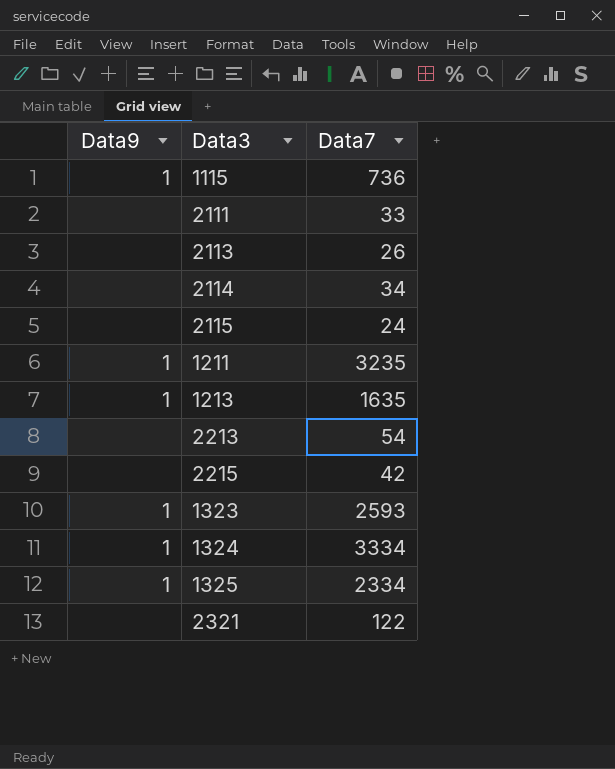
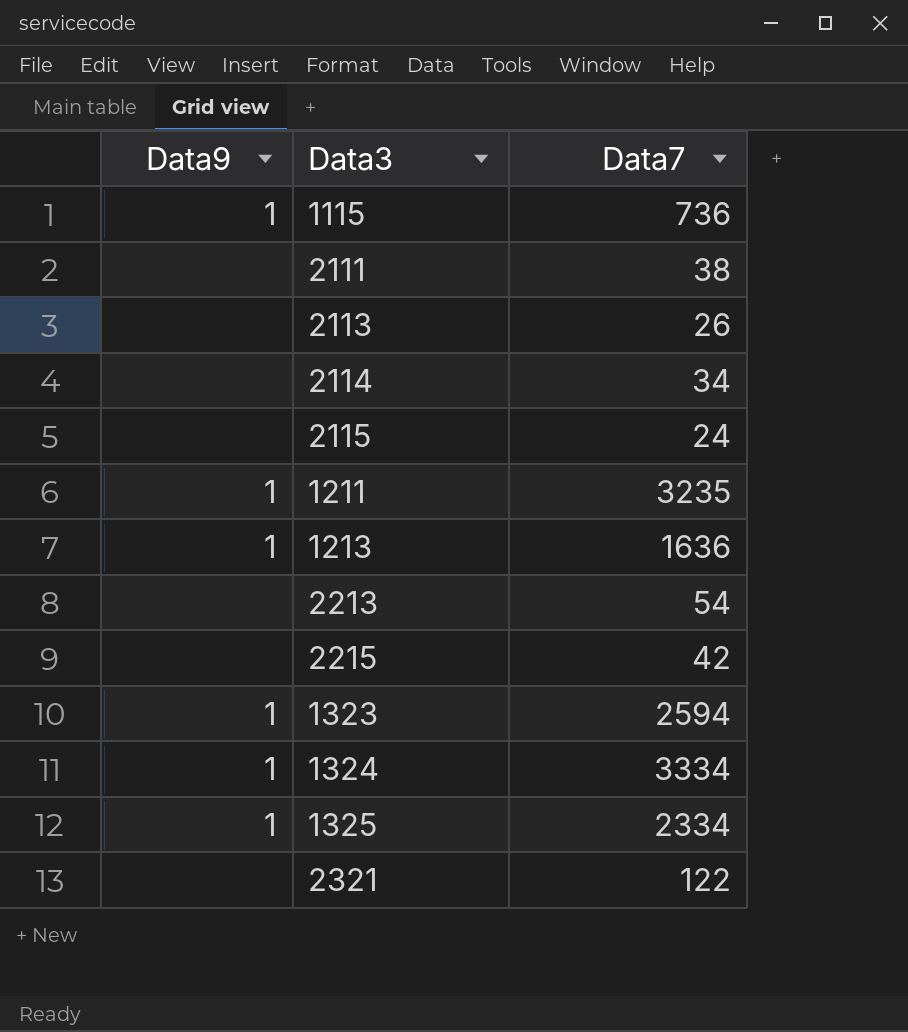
2111 | Data7: 33 -> 38
1213 | Data7: 1635 -> 1636
1323 | Data7: 2593 -> 2594

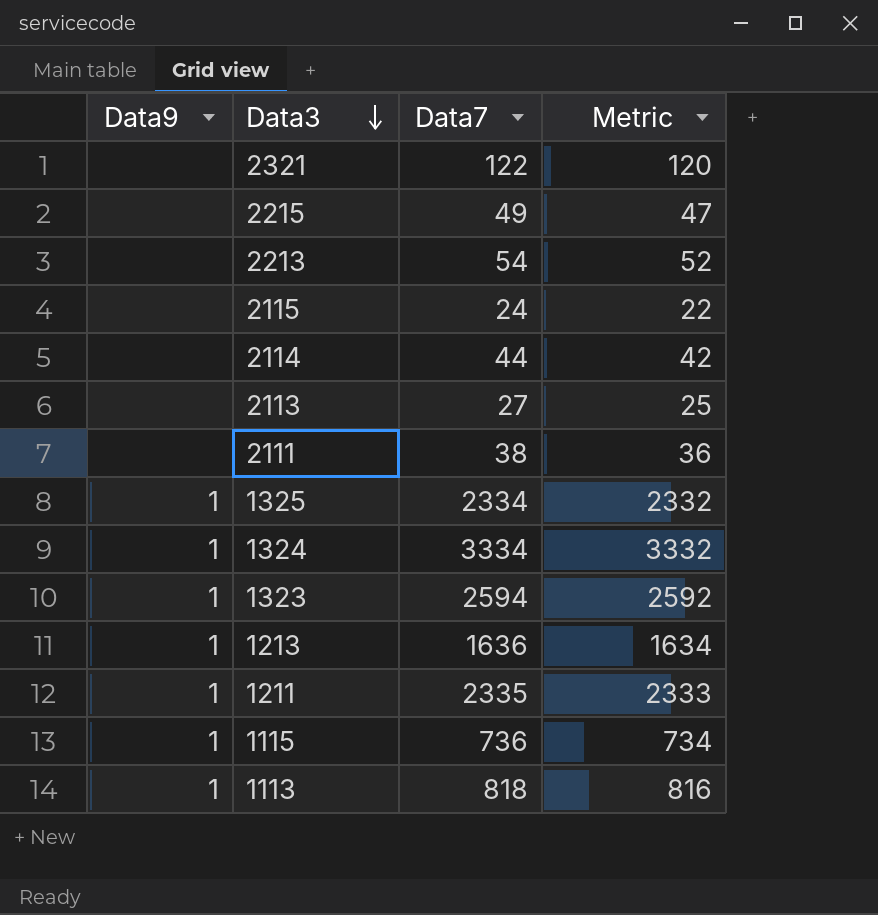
row order: none -> Data3 descending
column Metric | formula: none -> [Data7] - 2
2215 | Data7: 42 -> 49
2114 | Data7: 34 -> 44
2113 | Data7: 26 -> 27
1211 | Data7: 3235 -> 2335
row 1113: none -> 1 | 818 | 816

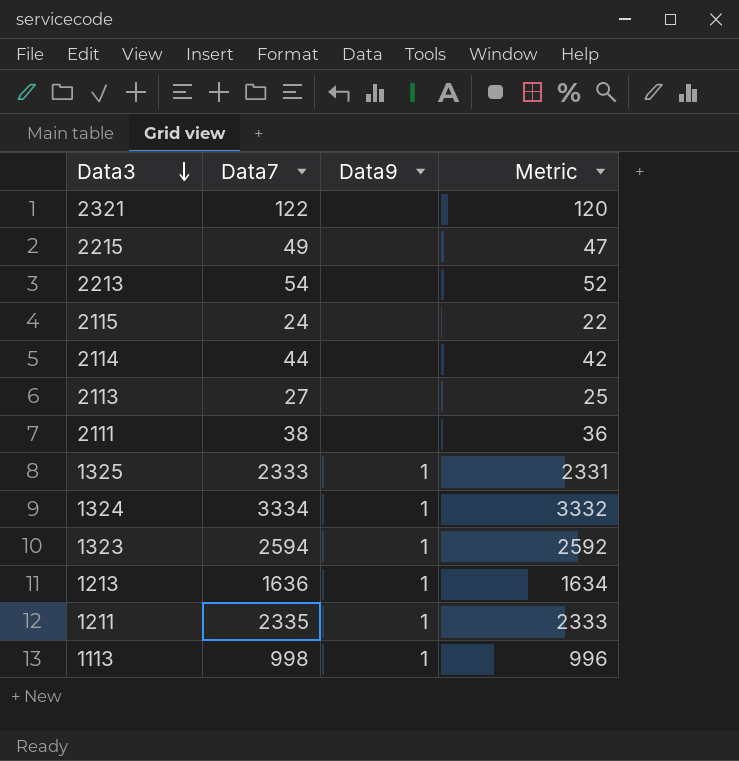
column Data9 | position: 1 -> 3
row 1115: 1 | 736 | 734 -> none
1325 | Data7: 2334 -> 2333
1325 | Metric: 2332 -> 2331
1113 | Data7: 818 -> 998
1113 | Metric: 816 -> 996

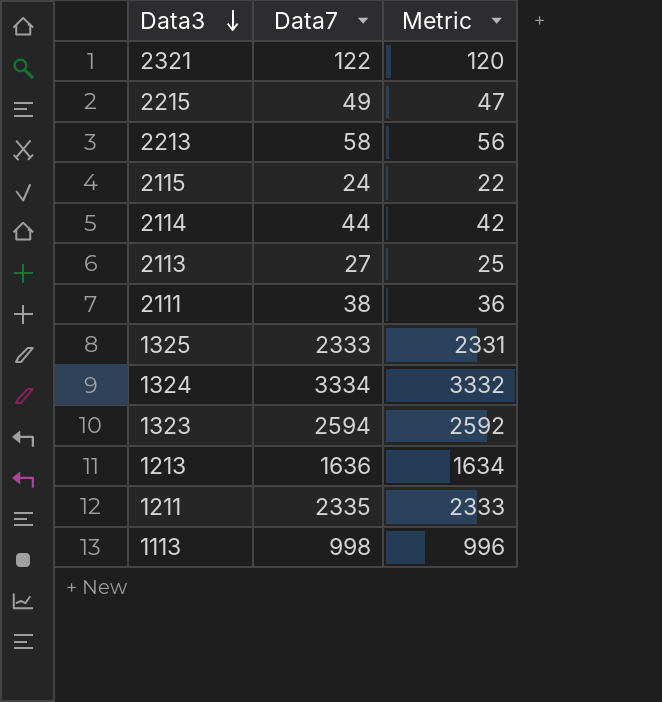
column Data9 | position: 3 -> none
2213 | Data7: 54 -> 58
2213 | Metric: 52 -> 56

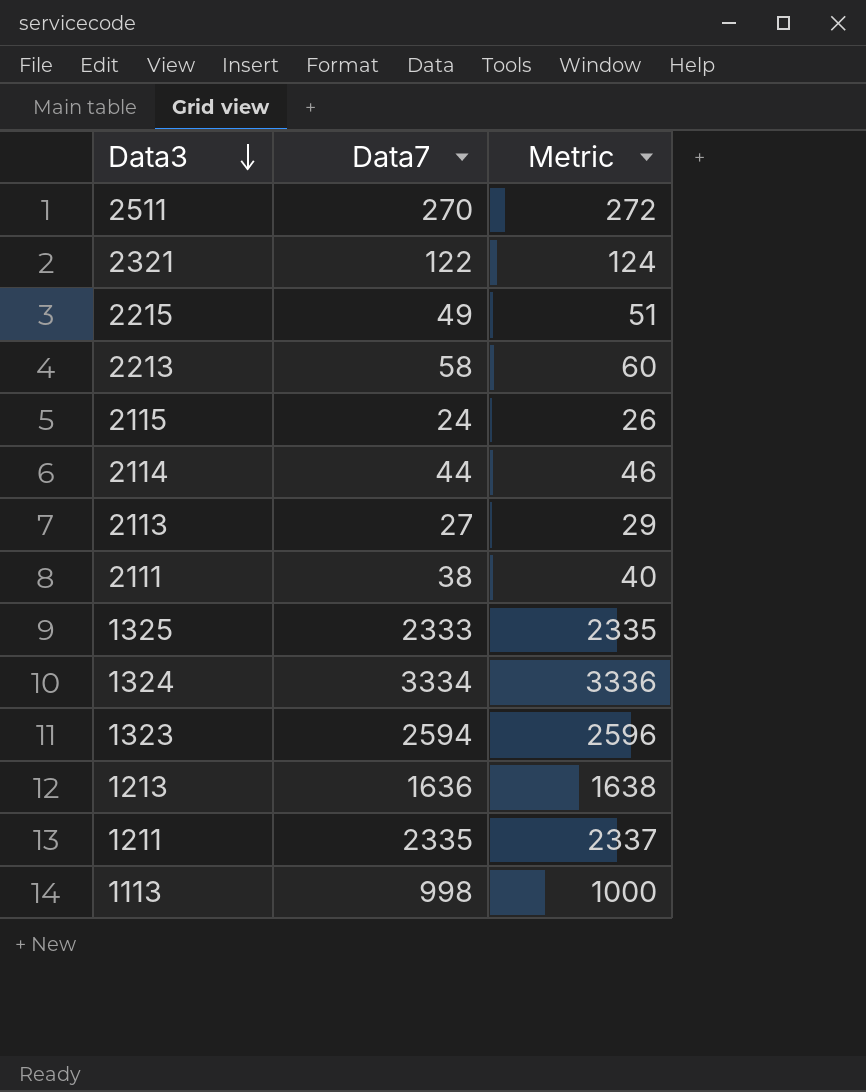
column Metric | formula: [Data7] - 2 -> [Data7] + 2
row 2511: none -> 270 | 272

